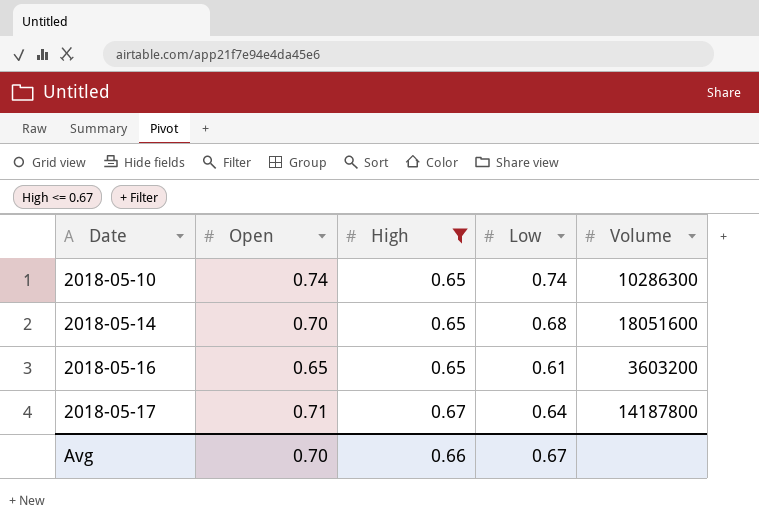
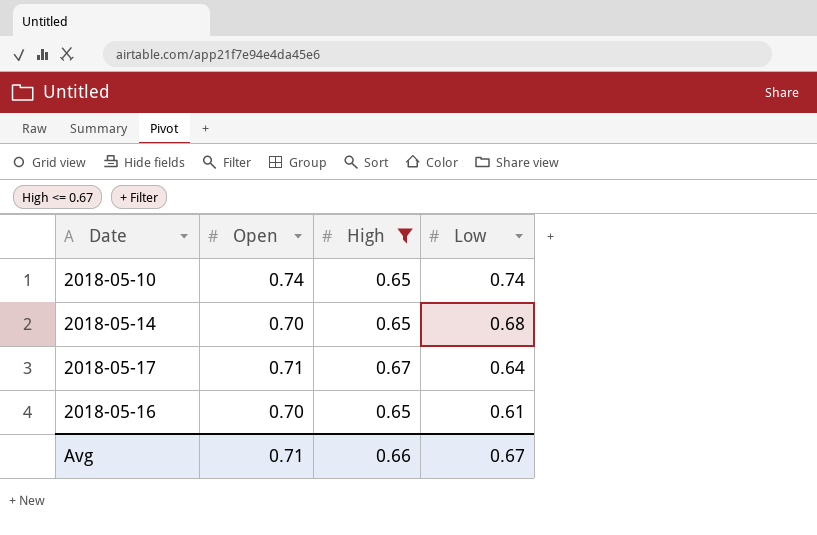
row order: Date ascending -> Low descending
column Volume | position: 5 -> none
2018-05-16 | Open: 0.65 -> 0.70
Avg | Open: 0.70 -> 0.71

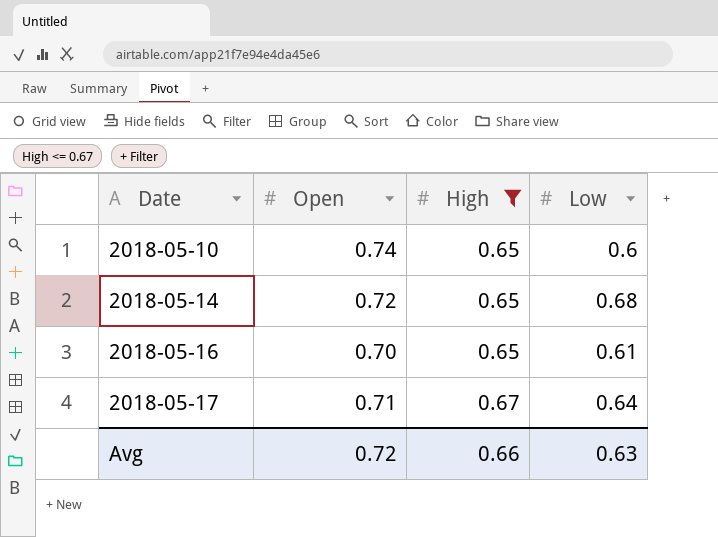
row order: Low descending -> Date ascending
2018-05-10 | Low: 0.74 -> 0.6
2018-05-14 | Open: 0.70 -> 0.72
Avg | Open: 0.71 -> 0.72
Avg | Low: 0.67 -> 0.63

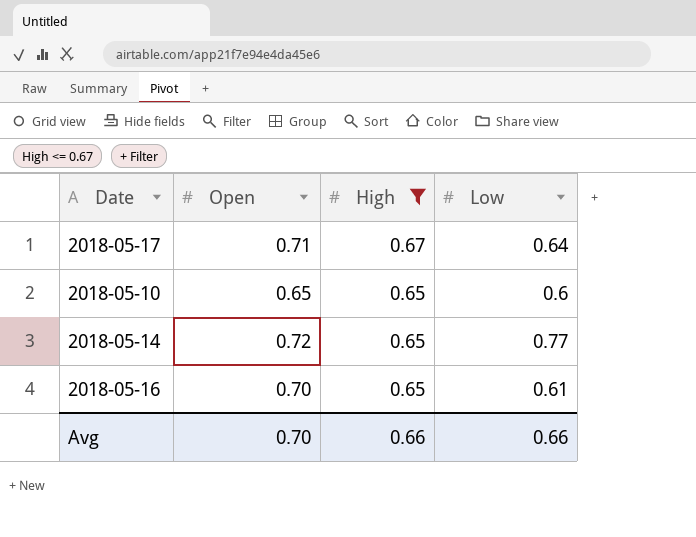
row order: Date ascending -> High descending
2018-05-10 | Open: 0.74 -> 0.65
2018-05-14 | Low: 0.68 -> 0.77
Avg | Open: 0.72 -> 0.70
Avg | Low: 0.63 -> 0.66

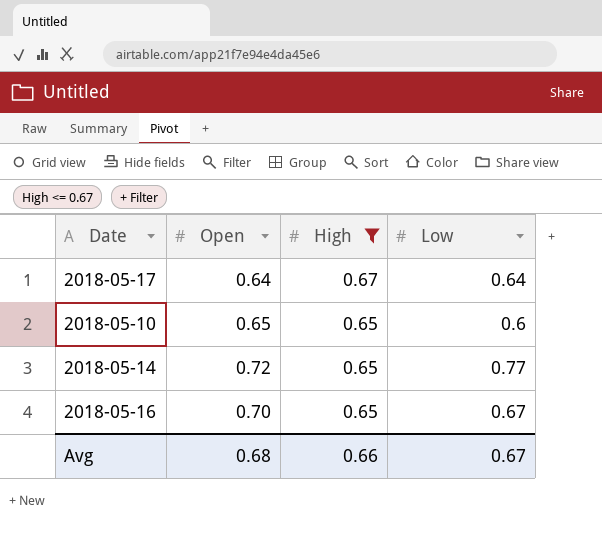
2018-05-17 | Open: 0.71 -> 0.64
2018-05-16 | Low: 0.61 -> 0.67
Avg | Open: 0.70 -> 0.68
Avg | Low: 0.66 -> 0.67

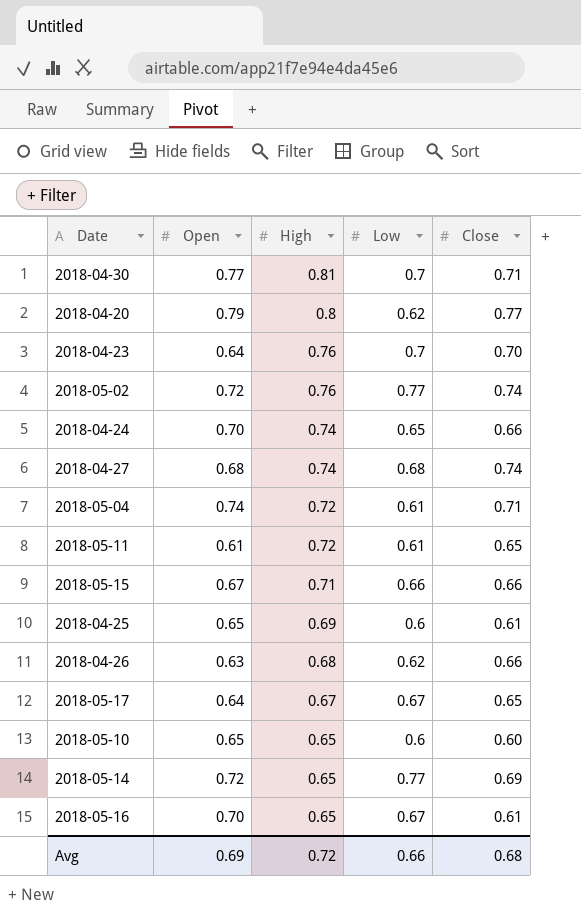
filter: High <= 0.67 -> none
column Close | position: none -> 5
2018-05-17 | Low: 0.64 -> 0.67
Avg | Open: 0.68 -> 0.69
Avg | High: 0.66 -> 0.72
Avg | Low: 0.67 -> 0.66

